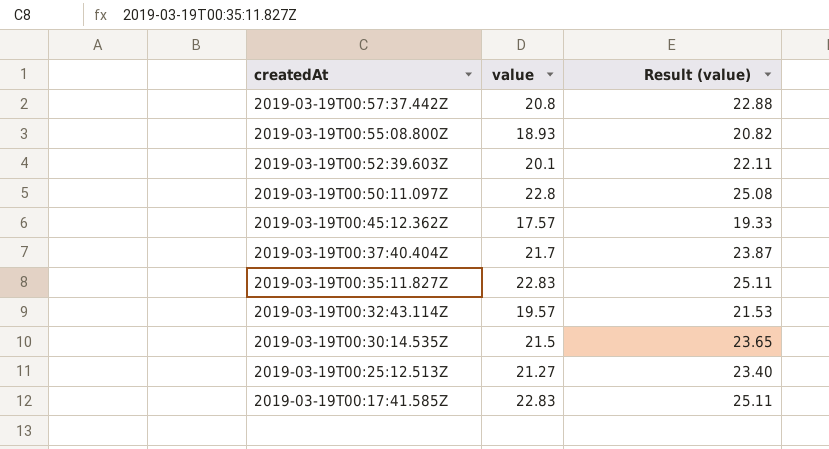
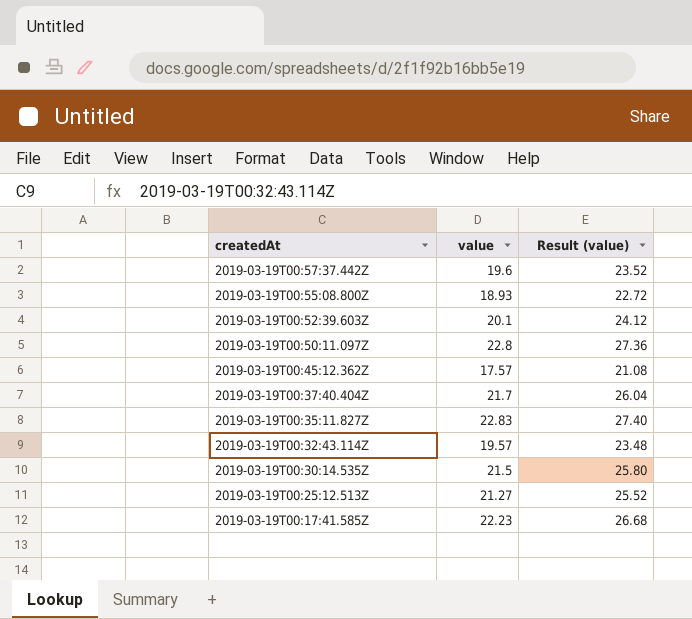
column Result (value) | formula: [value] * 1.1 -> [value] * 1.2
2019-03-19T00:57:37.442Z | value: 20.8 -> 19.6
2019-03-19T00:17:41.585Z | value: 22.83 -> 22.23

